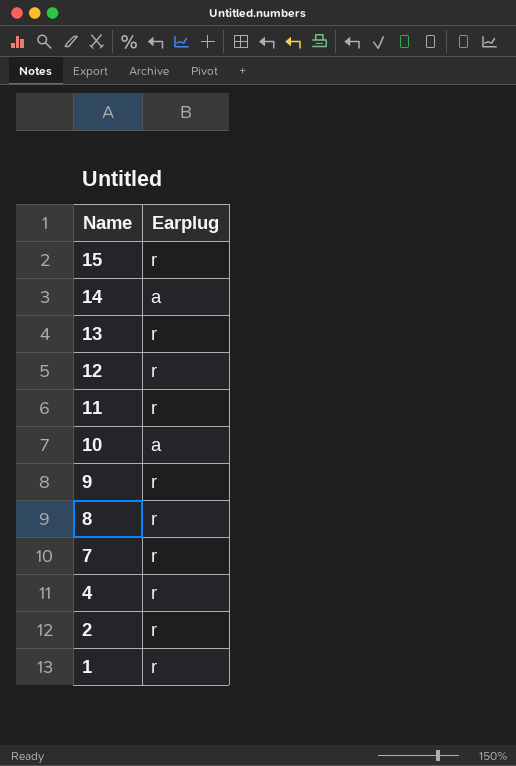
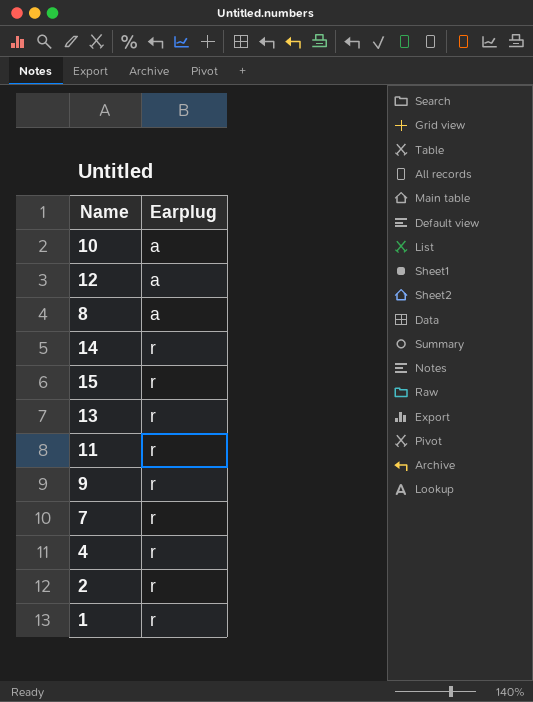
row order: Name descending -> Earplug ascending
12 | Earplug: r -> a
8 | Earplug: r -> a
14 | Earplug: a -> r

